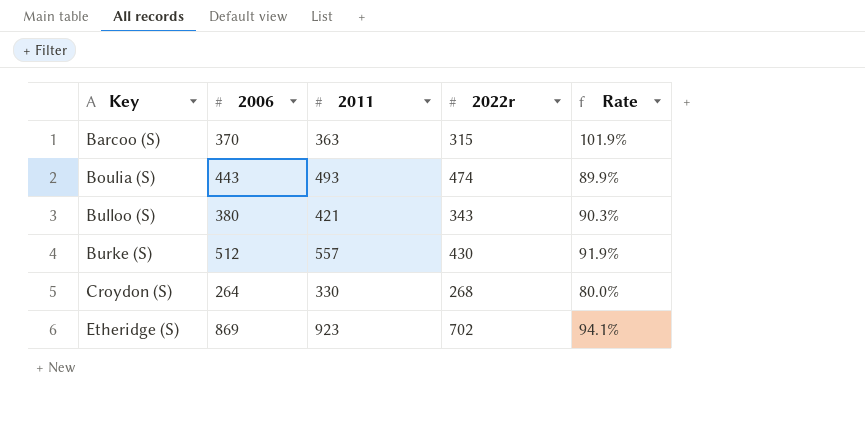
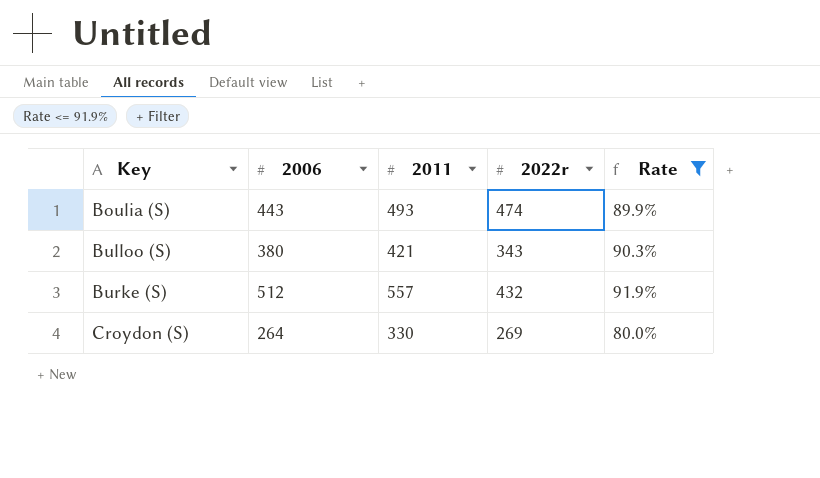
filter: none -> Rate <= 91.9%
Burke (S) | 2022r: 430 -> 432
Croydon (S) | 2022r: 268 -> 269

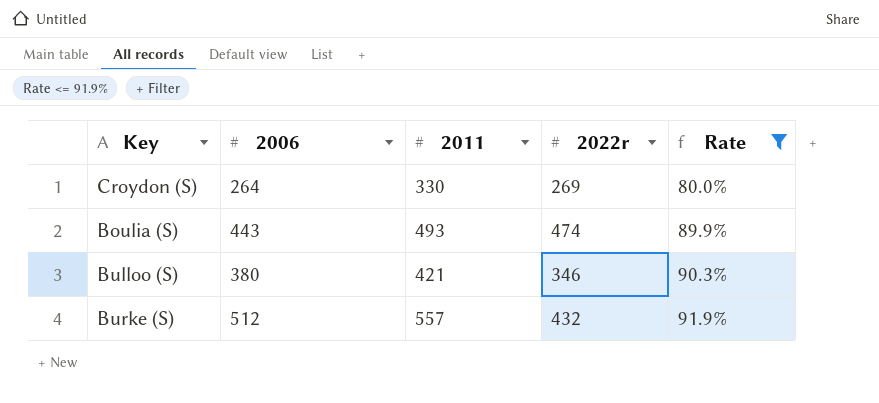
row order: Key ascending -> Rate ascending
Bulloo (S) | 2022r: 343 -> 346

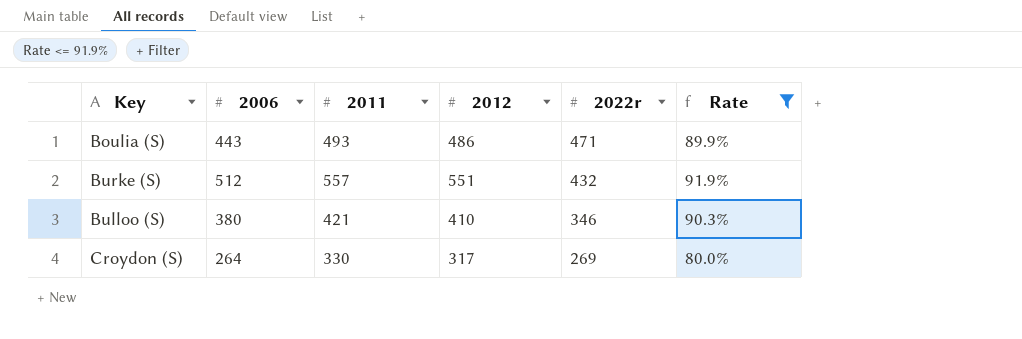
row order: Rate ascending -> 2022r descending
column 2012 | position: none -> 4
Boulia (S) | 2022r: 474 -> 471

